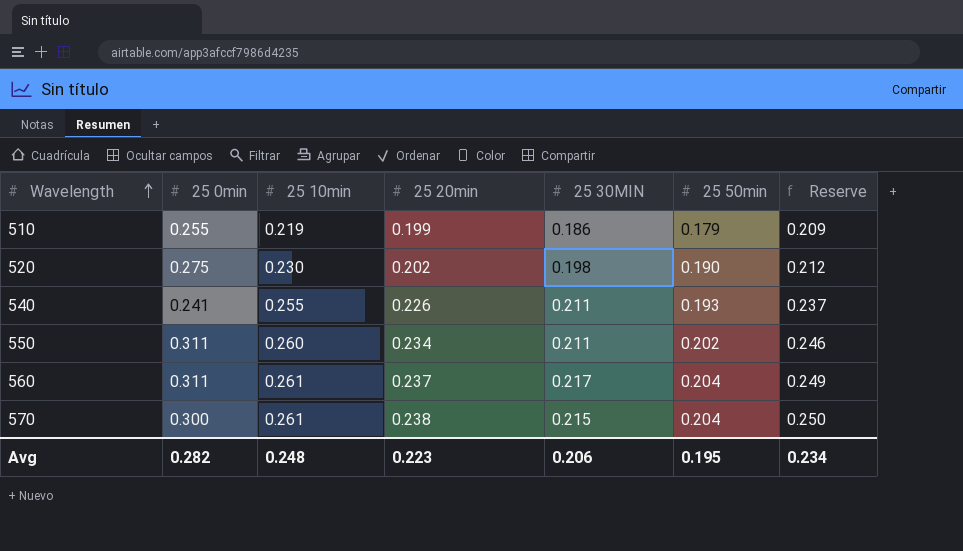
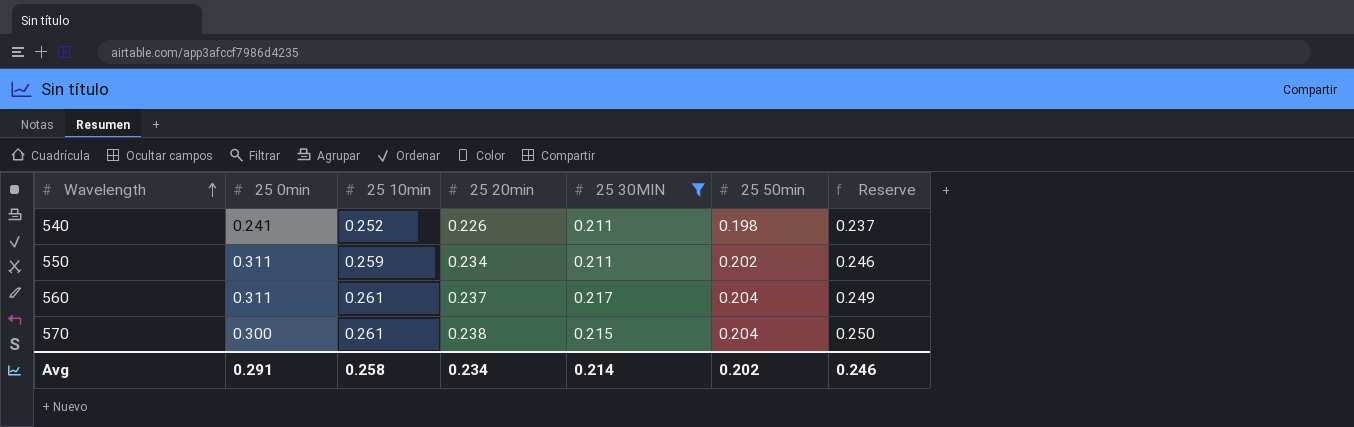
filter: none -> 25 30MIN >= 0.211
540 | 25 10min: 0.255 -> 0.252
540 | 25 50min: 0.193 -> 0.198
550 | 25 10min: 0.260 -> 0.259
Avg | 25 0min: 0.282 -> 0.291
Avg | 25 10min: 0.248 -> 0.258
Avg | 25 20min: 0.223 -> 0.234
Avg | 25 30MIN: 0.206 -> 0.214
Avg | 25 50min: 0.195 -> 0.202
Avg | Reserve: 0.234 -> 0.246

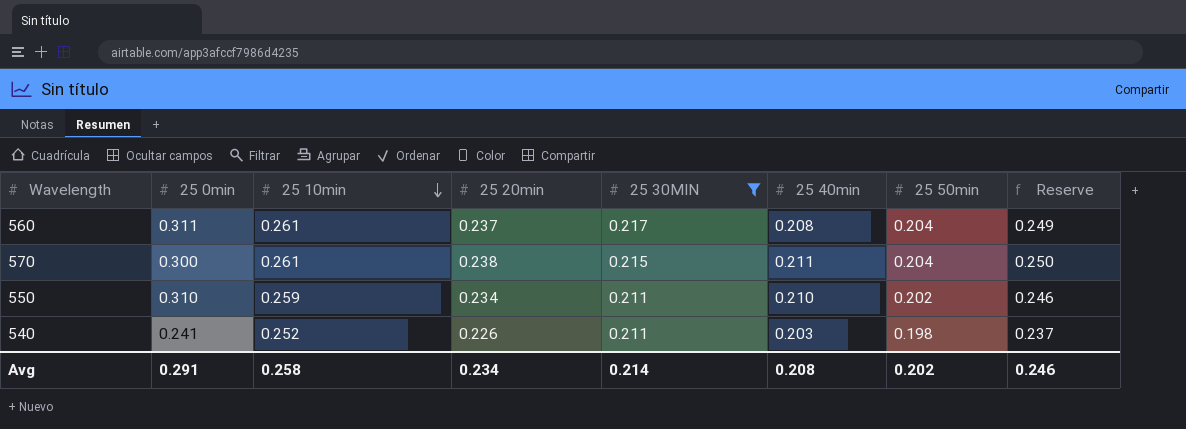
row order: Wavelength ascending -> 25 10min descending
column 25 40min | position: none -> 6
550 | 25 0min: 0.311 -> 0.310

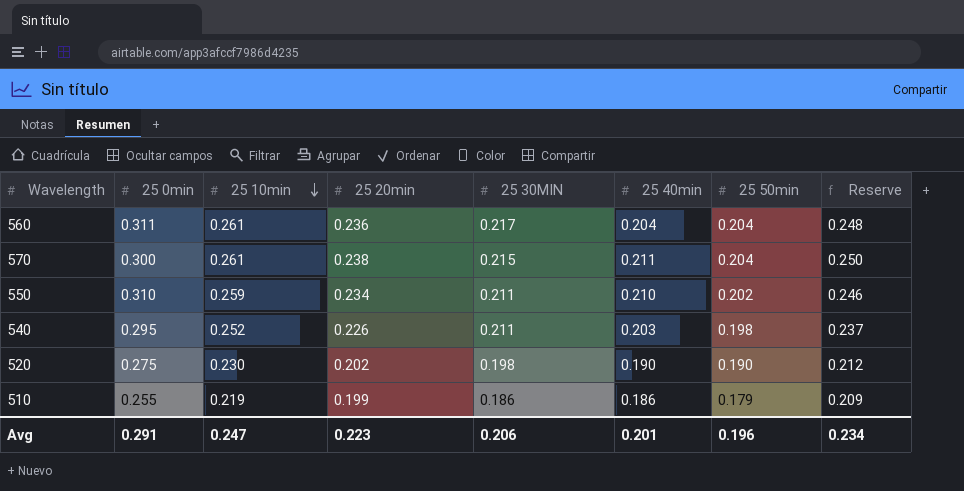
filter: 25 30MIN >= 0.211 -> none
560 | 25 20min: 0.237 -> 0.236
560 | 25 40min: 0.208 -> 0.204
560 | Reserve: 0.249 -> 0.248
540 | 25 0min: 0.241 -> 0.295
Avg | 25 10min: 0.258 -> 0.247
Avg | 25 20min: 0.234 -> 0.223
Avg | 25 30MIN: 0.214 -> 0.206
Avg | 25 40min: 0.208 -> 0.201
Avg | 25 50min: 0.202 -> 0.196
Avg | Reserve: 0.246 -> 0.234

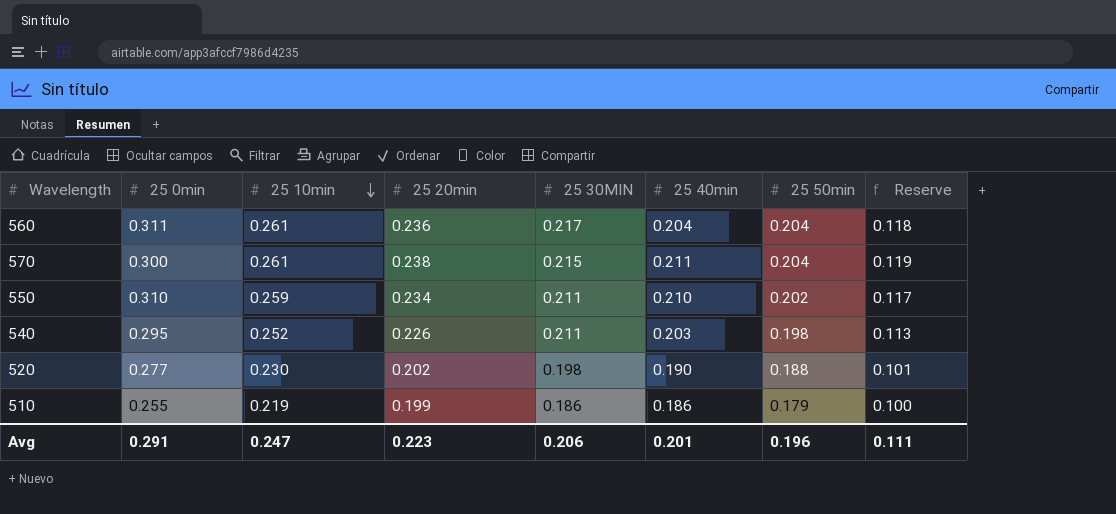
column Reserve | formula: [25 20min] * 1.05 -> [25 20min] * 0.5
520 | 25 0min: 0.275 -> 0.277
520 | 25 50min: 0.190 -> 0.188
Avg | Reserve: 0.234 -> 0.111

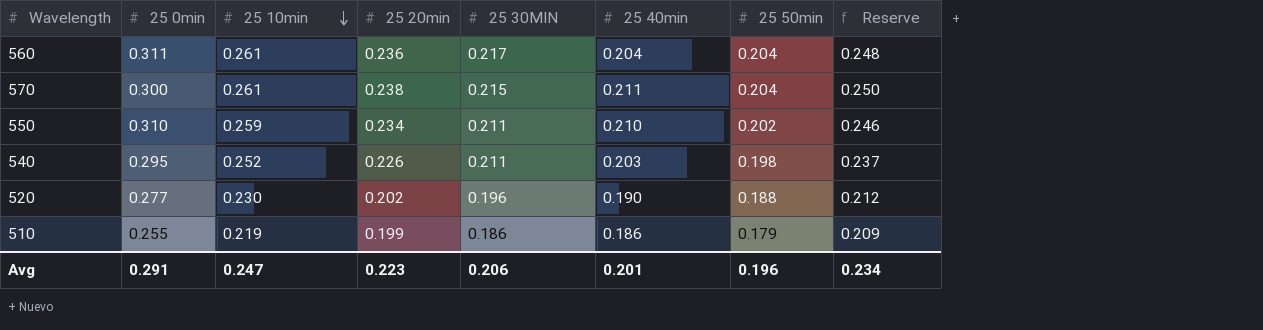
column Reserve | formula: [25 20min] * 0.5 -> [25 20min] * 1.05
520 | 25 30MIN: 0.198 -> 0.196
Avg | Reserve: 0.111 -> 0.234

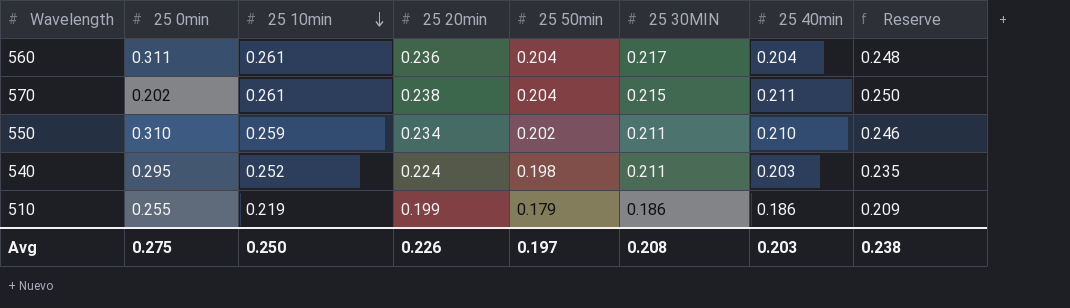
column 25 50min | position: 7 -> 5
row 520: 0.277 | 0.230 | 0.202 | 0.196 | 0.190 | 0.188 | 0.212 -> none
570 | 25 0min: 0.300 -> 0.202
540 | 25 20min: 0.226 -> 0.224
540 | Reserve: 0.237 -> 0.235
Avg | 25 0min: 0.291 -> 0.275
Avg | 25 10min: 0.247 -> 0.250
Avg | 25 20min: 0.223 -> 0.226
Avg | 25 50min: 0.196 -> 0.197
Avg | 25 30MIN: 0.206 -> 0.208
Avg | 25 40min: 0.201 -> 0.203
Avg | Reserve: 0.234 -> 0.238

